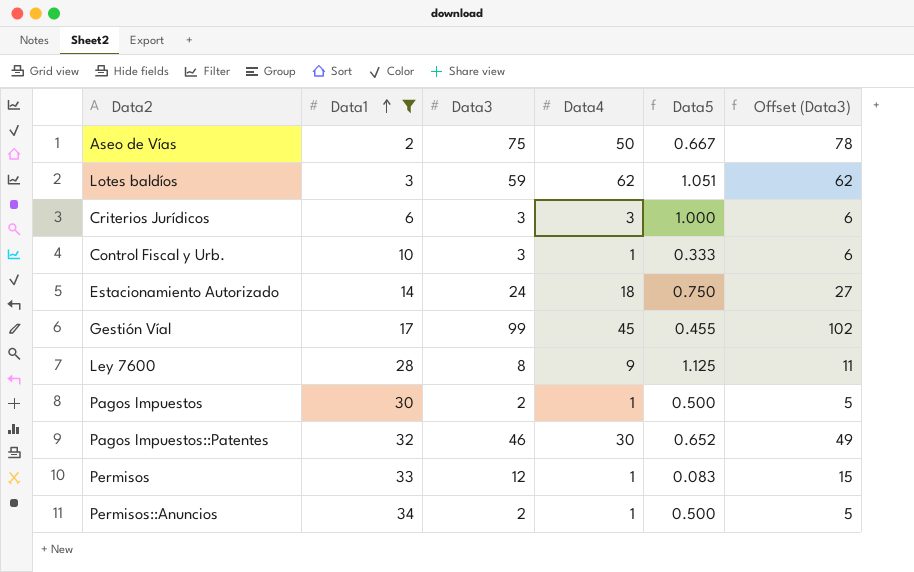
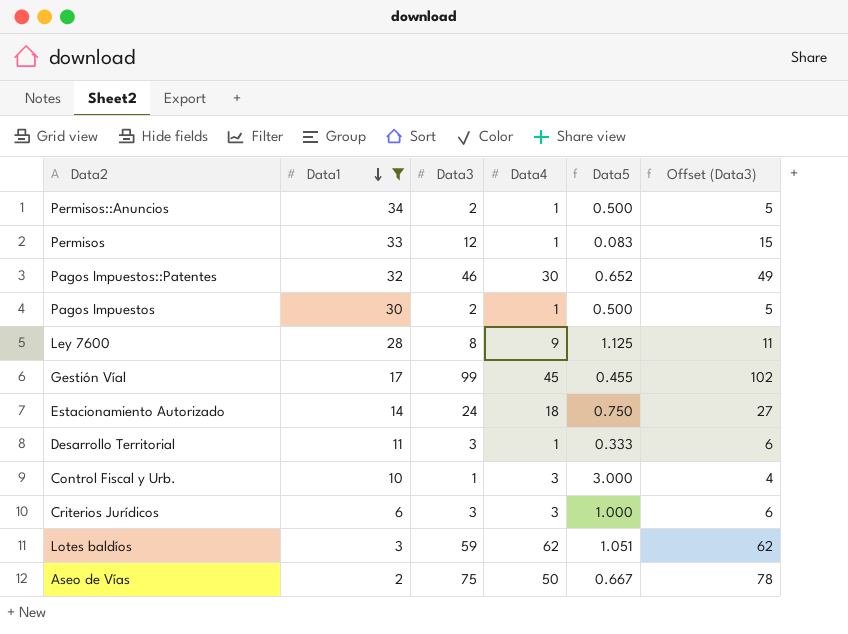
row order: Data1 ascending -> Data1 descending
row Desarrollo Territorial: none -> 11 | 3 | 1 | 0.333 | 6
Control Fiscal y Urb. | Data3: 3 -> 1
Control Fiscal y Urb. | Data4: 1 -> 3
Control Fiscal y Urb. | Data5: 0.333 -> 3.000
Control Fiscal y Urb. | Offset (Data3): 6 -> 4

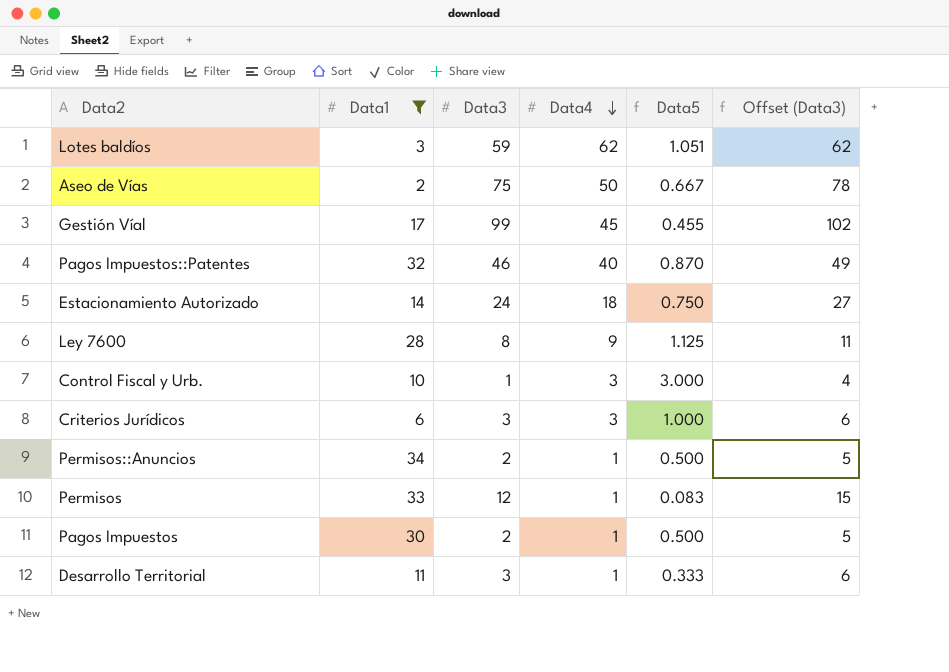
row order: Data1 descending -> Data4 descending
Pagos Impuestos::Patentes | Data4: 30 -> 40
Pagos Impuestos::Patentes | Data5: 0.652 -> 0.870

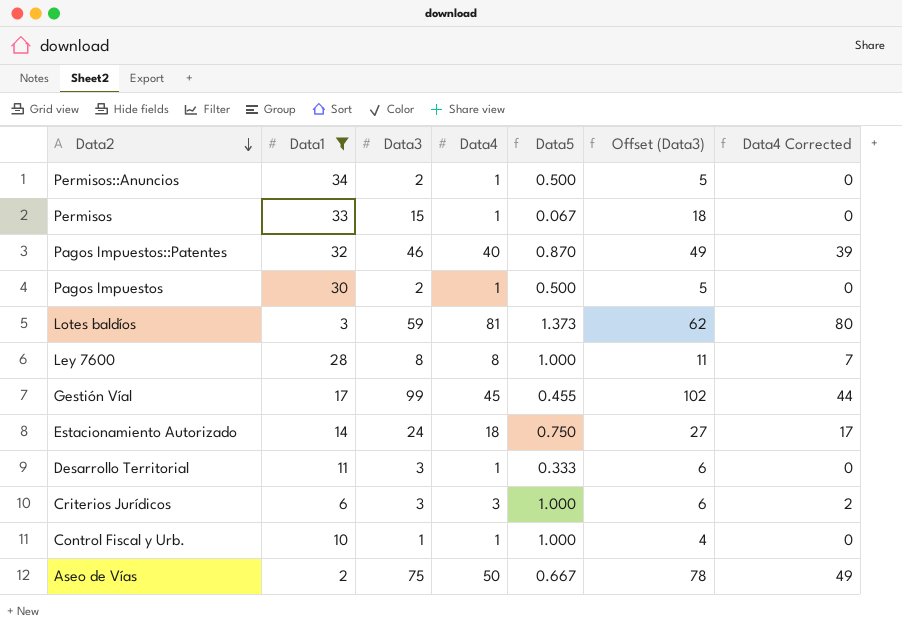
row order: Data4 descending -> Data2 descending
column Data4 Corrected | formula: none -> [Data4] - 1
Permisos | Data3: 12 -> 15
Permisos | Data5: 0.083 -> 0.067
Permisos | Offset (Data3): 15 -> 18
Lotes baldíos | Data4: 62 -> 81
Lotes baldíos | Data5: 1.051 -> 1.373
Ley 7600 | Data4: 9 -> 8
Ley 7600 | Data5: 1.125 -> 1.000
Control Fiscal y Urb. | Data4: 3 -> 1
Control Fiscal y Urb. | Data5: 3.000 -> 1.000

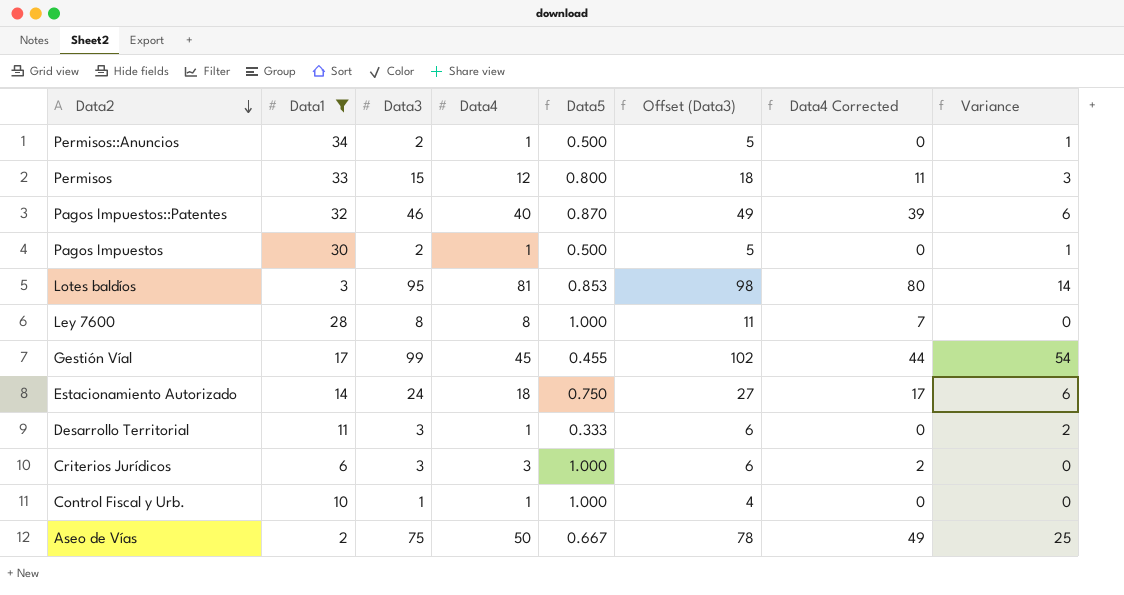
column Variance | formula: none -> [Data3] - [Data4]
Permisos | Data4: 1 -> 12
Permisos | Data5: 0.067 -> 0.800
Permisos | Data4 Corrected: 0 -> 11
Lotes baldíos | Data3: 59 -> 95
Lotes baldíos | Data5: 1.373 -> 0.853
Lotes baldíos | Offset (Data3): 62 -> 98

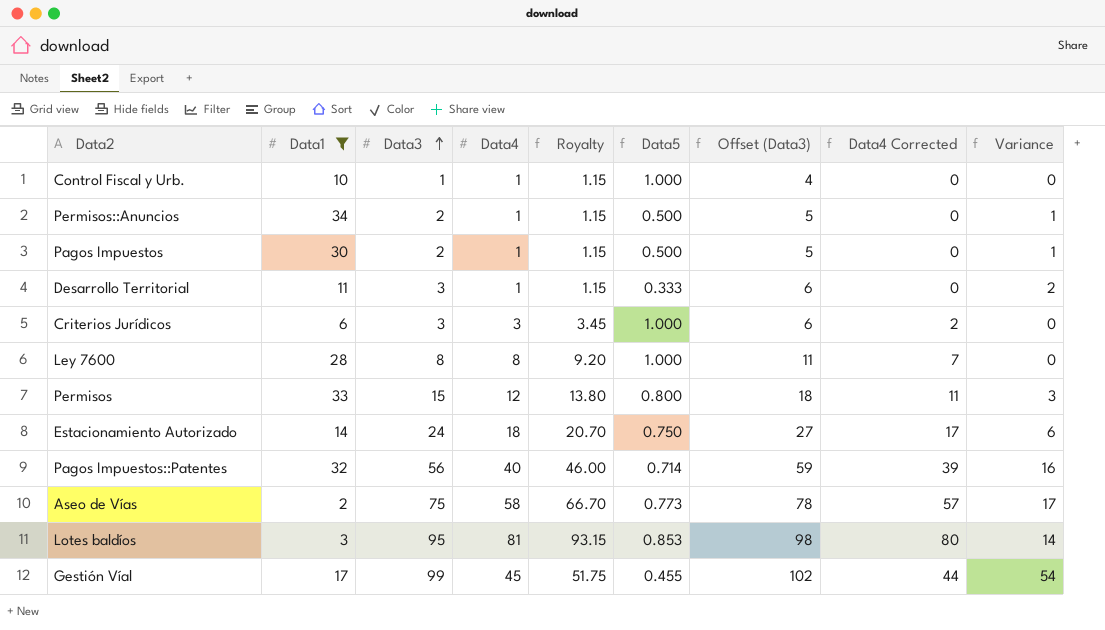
row order: Data2 descending -> Data3 ascending
column Royalty | formula: none -> [Data4] * 1.15
Pagos Impuestos::Patentes | Data3: 46 -> 56
Pagos Impuestos::Patentes | Data5: 0.870 -> 0.714
Pagos Impuestos::Patentes | Offset (Data3): 49 -> 59
Pagos Impuestos::Patentes | Variance: 6 -> 16
Aseo de Vías | Data4: 50 -> 58
Aseo de Vías | Data5: 0.667 -> 0.773
Aseo de Vías | Data4 Corrected: 49 -> 57
Aseo de Vías | Variance: 25 -> 17

